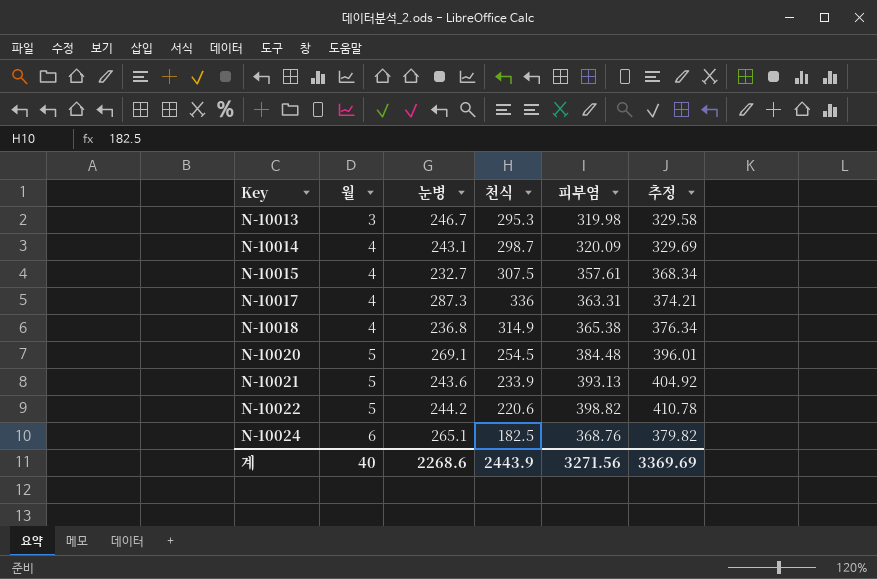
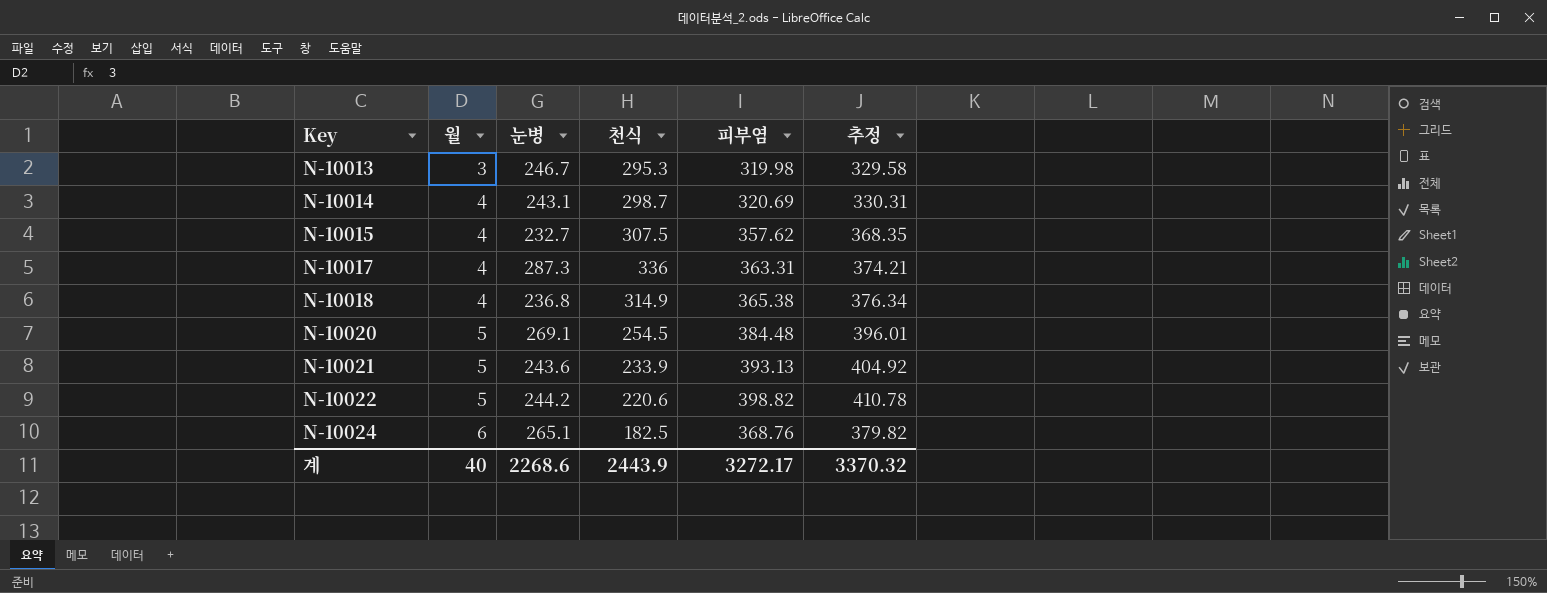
N-10014 | 피부염: 320.09 -> 320.69
N-10014 | 추정: 329.69 -> 330.31
N-10015 | 피부염: 357.61 -> 357.62
N-10015 | 추정: 368.34 -> 368.35
계 | 피부염: 3271.56 -> 3272.17
계 | 추정: 3369.69 -> 3370.32

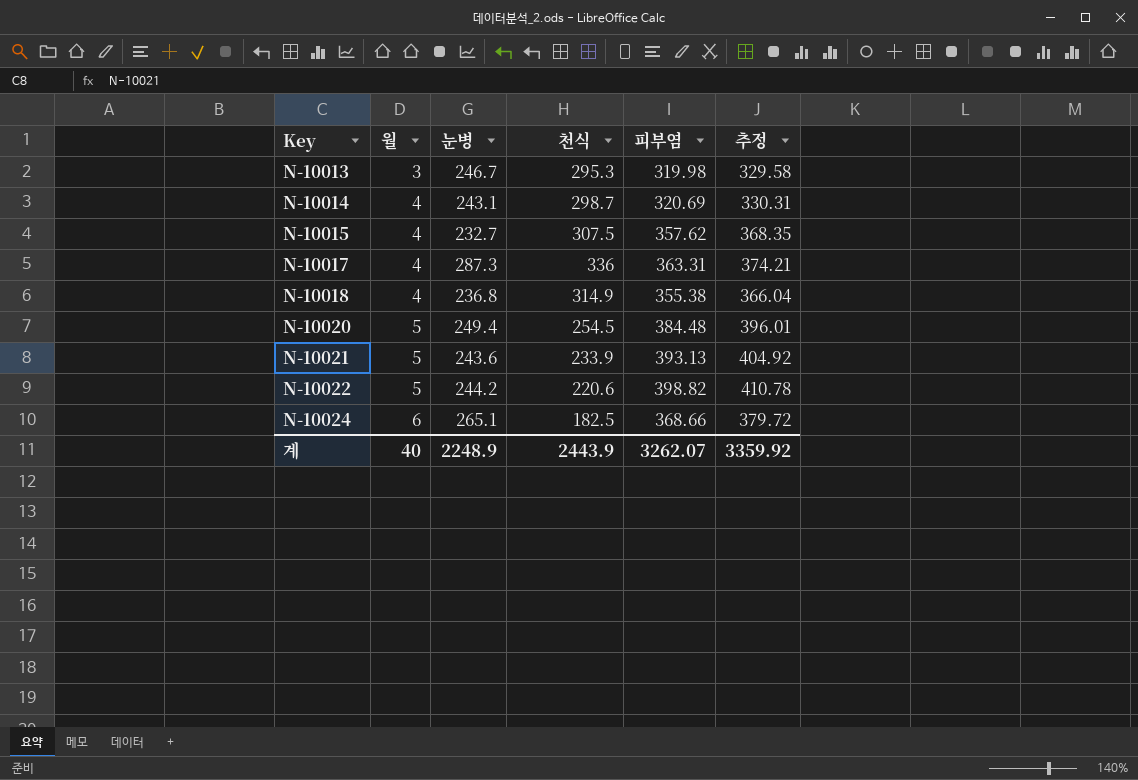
N-10018 | 피부염: 365.38 -> 355.38
N-10018 | 추정: 376.34 -> 366.04
N-10020 | 눈병: 269.1 -> 249.4
N-10024 | 피부염: 368.76 -> 368.66
N-10024 | 추정: 379.82 -> 379.72
계 | 눈병: 2268.6 -> 2248.9
계 | 피부염: 3272.17 -> 3262.07
계 | 추정: 3370.32 -> 3359.92

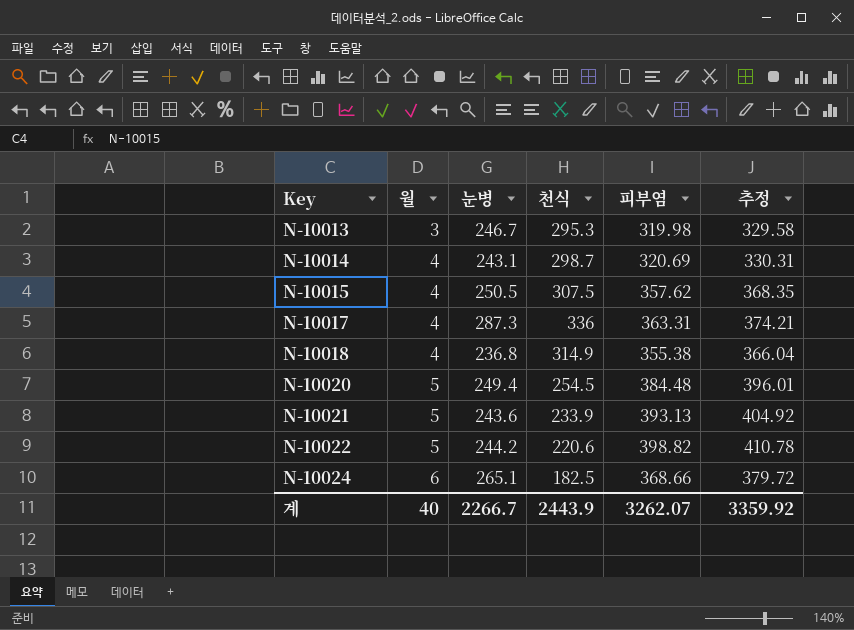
N-10015 | 눈병: 232.7 -> 250.5
계 | 눈병: 2248.9 -> 2266.7

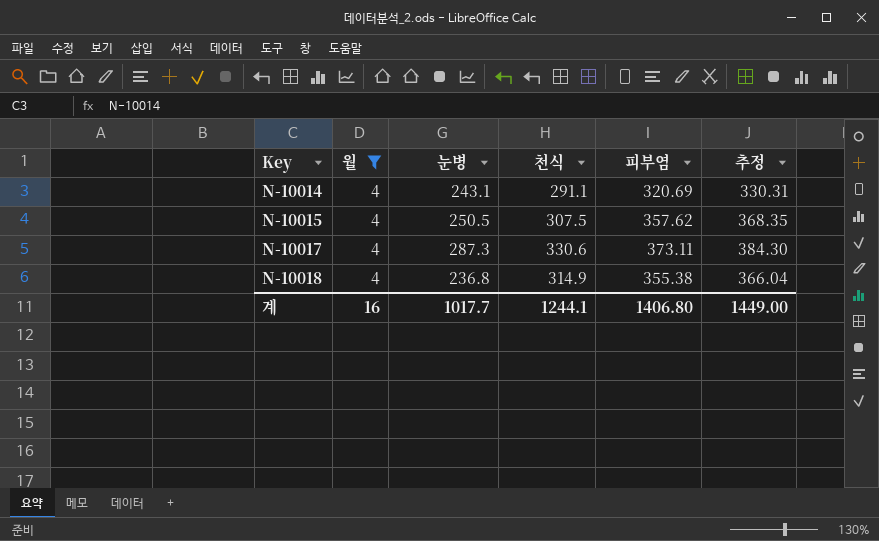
filter: none -> 월 = 4
N-10014 | 천식: 298.7 -> 291.1
N-10017 | 천식: 336 -> 330.6
N-10017 | 피부염: 363.31 -> 373.11
N-10017 | 추정: 374.21 -> 384.30
계 | 월: 40 -> 16
계 | 눈병: 2266.7 -> 1017.7
계 | 천식: 2443.9 -> 1244.1
계 | 피부염: 3262.07 -> 1406.80
계 | 추정: 3359.92 -> 1449.00

